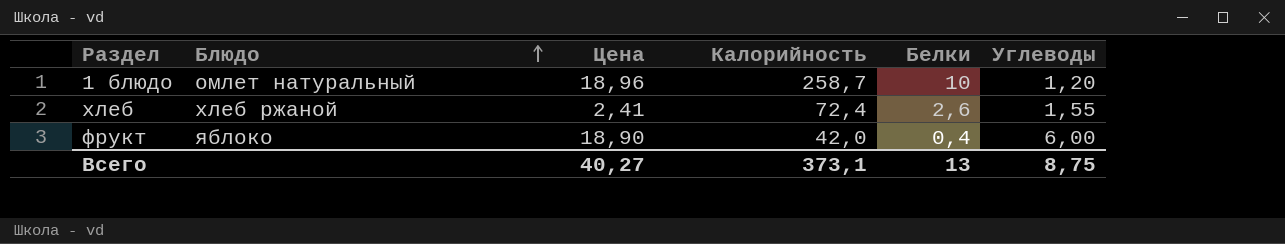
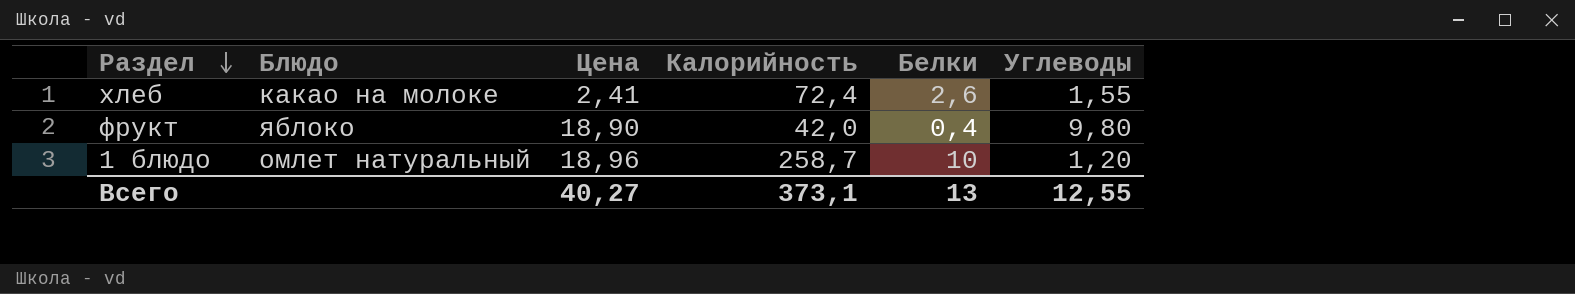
row order: Блюдо ascending -> Раздел descending
хлеб | Блюдо: хлеб ржаной -> какао на молоке
фрукт | Углеводы: 6,00 -> 9,80
Всего | Углеводы: 8,75 -> 12,55

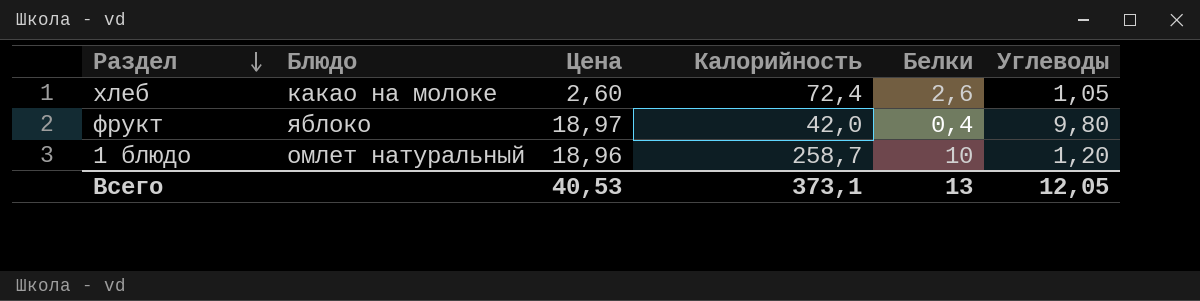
хлеб | Цена: 2,41 -> 2,60
хлеб | Углеводы: 1,55 -> 1,05
фрукт | Цена: 18,90 -> 18,97
Всего | Цена: 40,27 -> 40,53
Всего | Углеводы: 12,55 -> 12,05

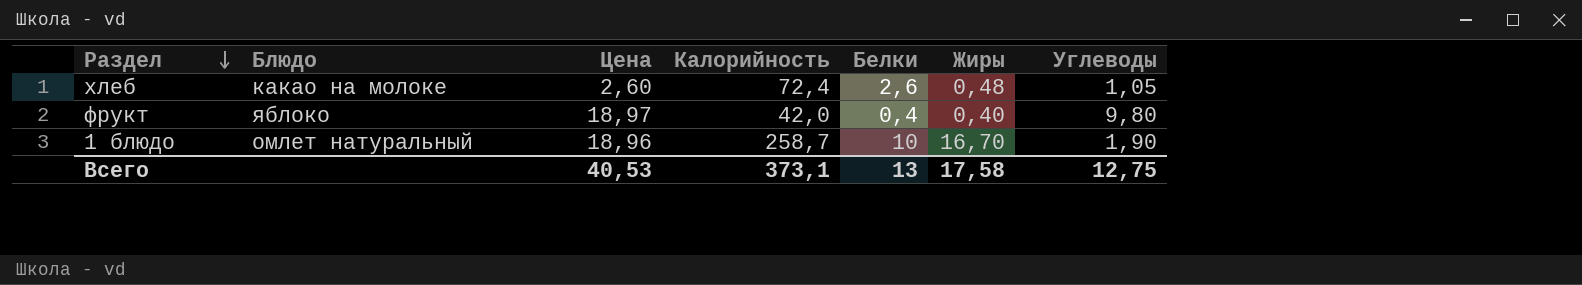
column Жиры | position: none -> 6
1 блюдо | Углеводы: 1,20 -> 1,90
Всего | Углеводы: 12,05 -> 12,75

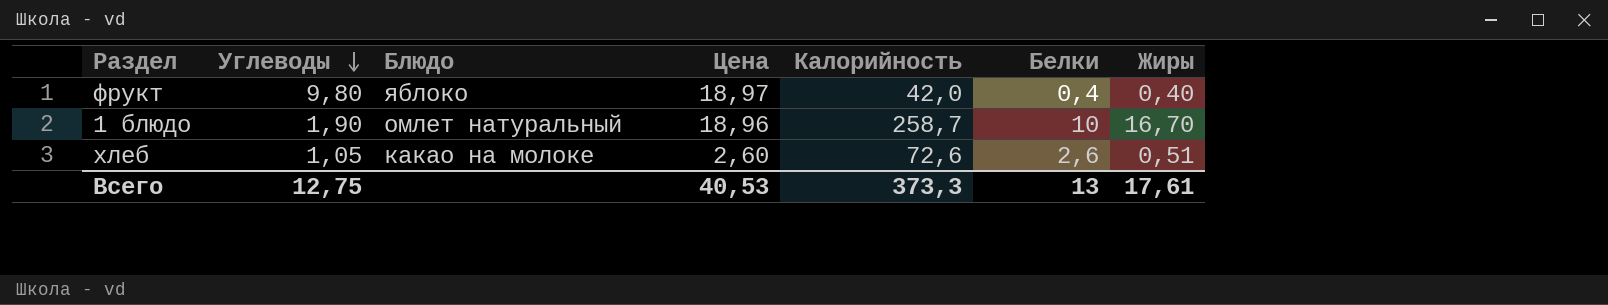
row order: Раздел descending -> Углеводы descending
column Углеводы | position: 7 -> 2
хлеб | Калорийность: 72,4 -> 72,6
хлеб | Жиры: 0,48 -> 0,51
Всего | Калорийность: 373,1 -> 373,3
Всего | Жиры: 17,58 -> 17,61

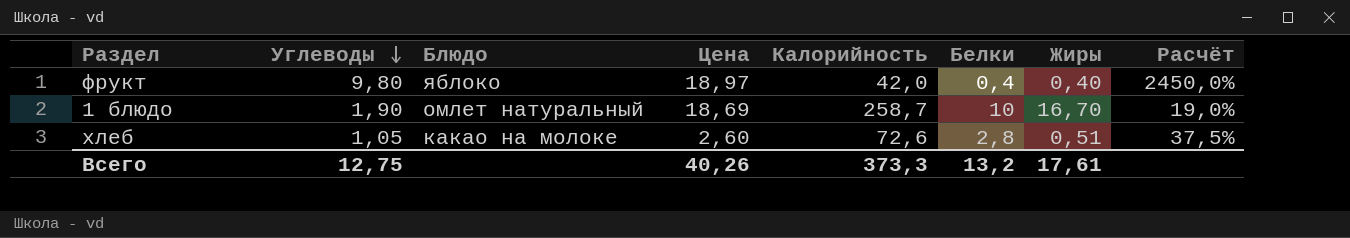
column Расчёт | formula: none -> [Углеводы] / [Белки]
1 блюдо | Цена: 18,96 -> 18,69
хлеб | Белки: 2,6 -> 2,8
Всего | Цена: 40,53 -> 40,26
Всего | Белки: 13 -> 13,2

